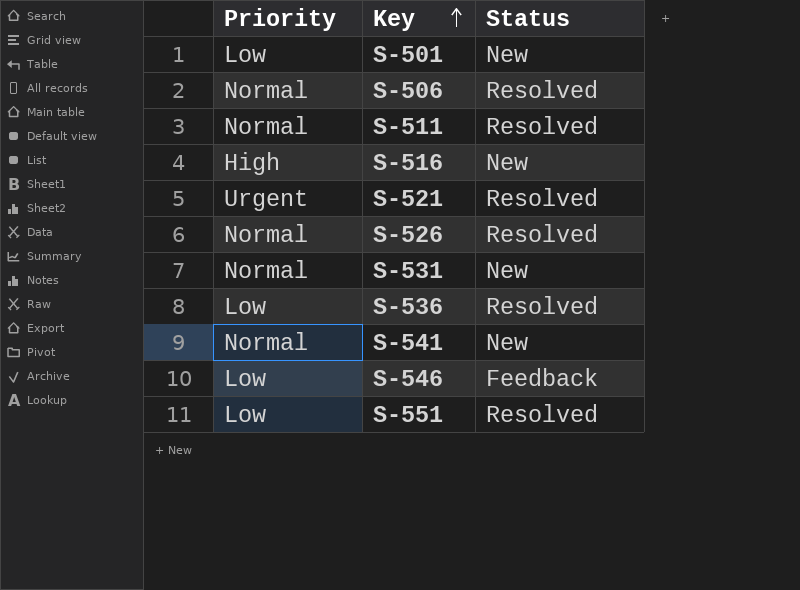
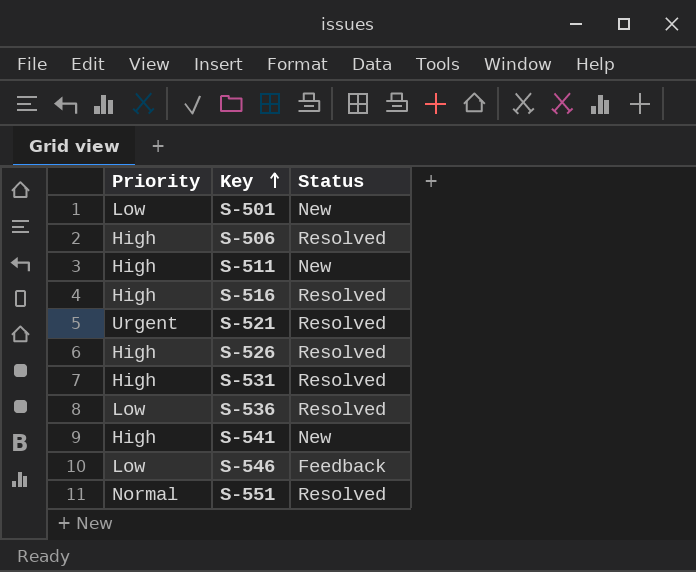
S-506 | Priority: Normal -> High
S-511 | Priority: Normal -> High
S-511 | Status: Resolved -> New
S-516 | Status: New -> Resolved
S-526 | Priority: Normal -> High
S-531 | Priority: Normal -> High
S-531 | Status: New -> Resolved
S-541 | Priority: Normal -> High
S-551 | Priority: Low -> Normal

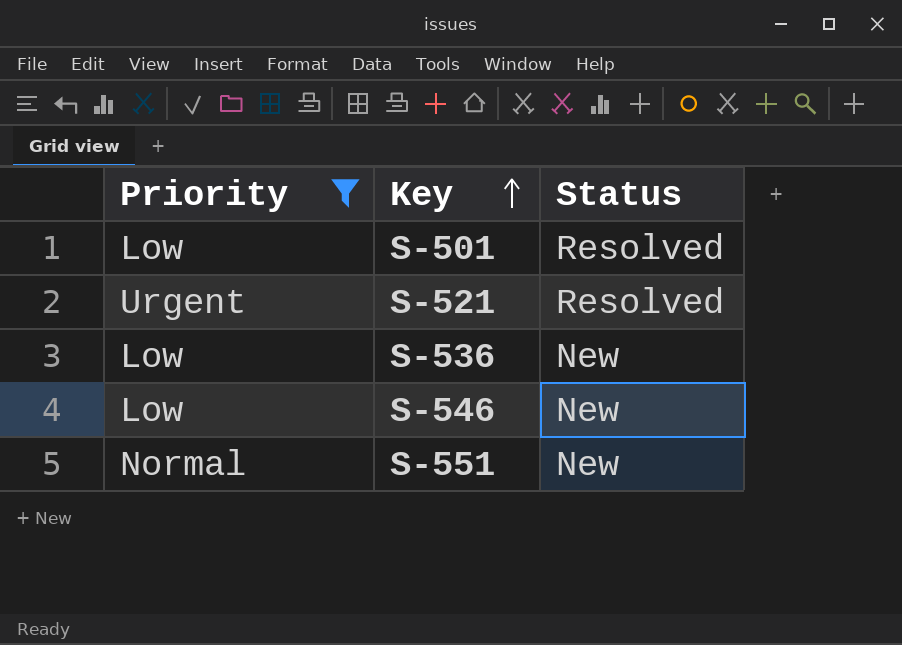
filter: none -> Priority != High
S-501 | Status: New -> Resolved
S-536 | Status: Resolved -> New
S-546 | Status: Feedback -> New
S-551 | Status: Resolved -> New

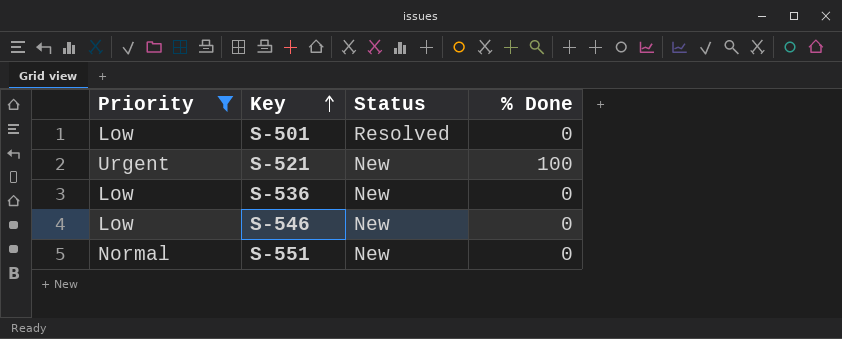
column % Done | position: none -> 4
S-521 | Status: Resolved -> New

